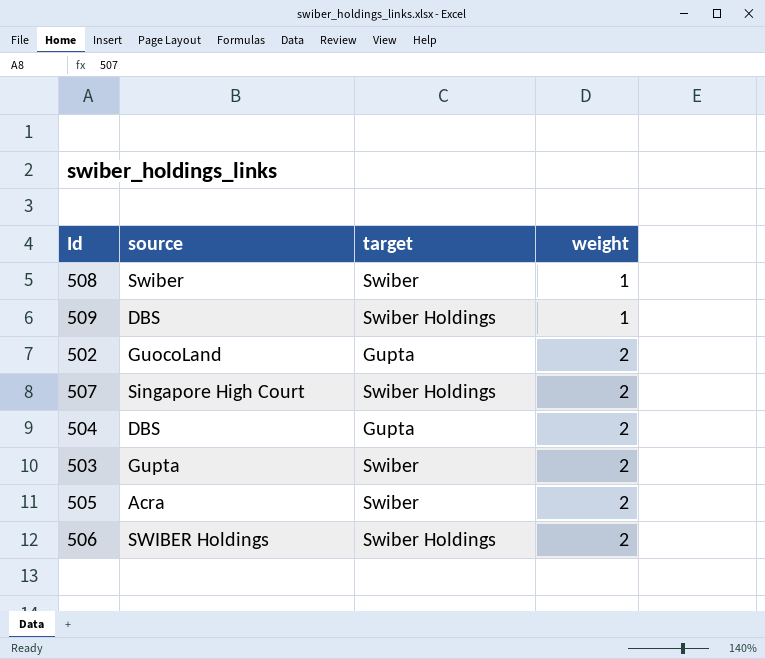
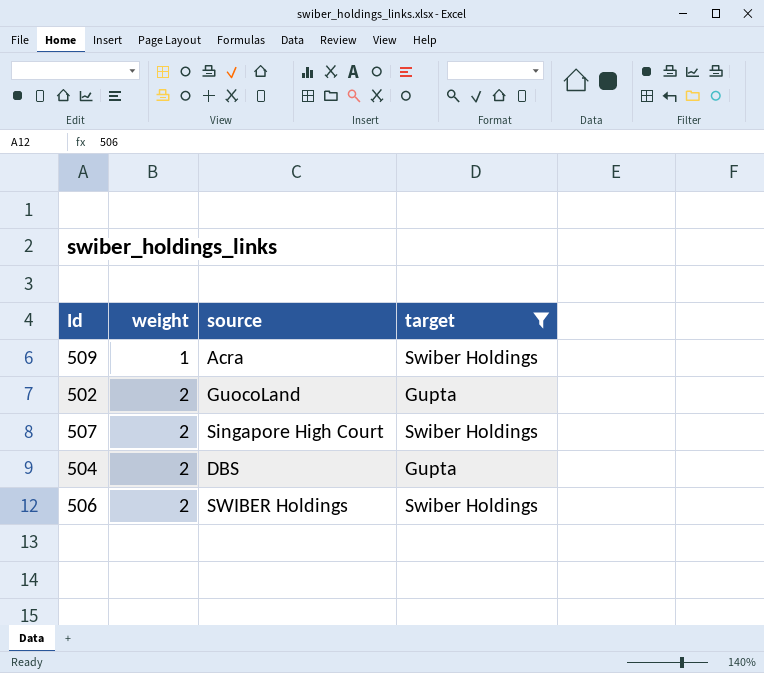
filter: none -> target != Swiber
column weight | position: 4 -> 2
509 | source: DBS -> Acra

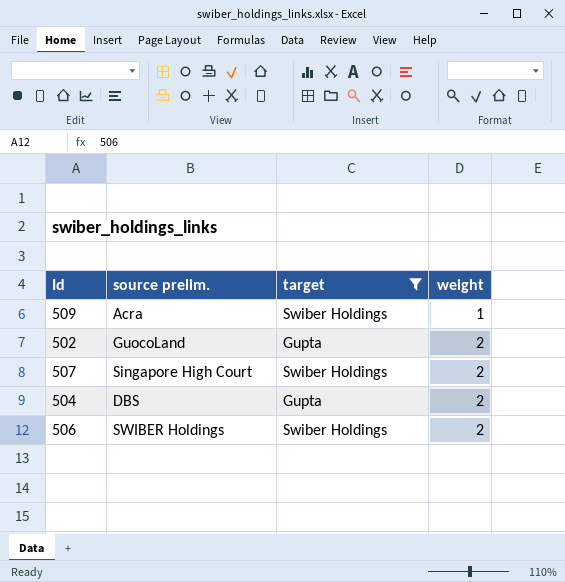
column name: source -> source prelim.
column weight | position: 2 -> 4

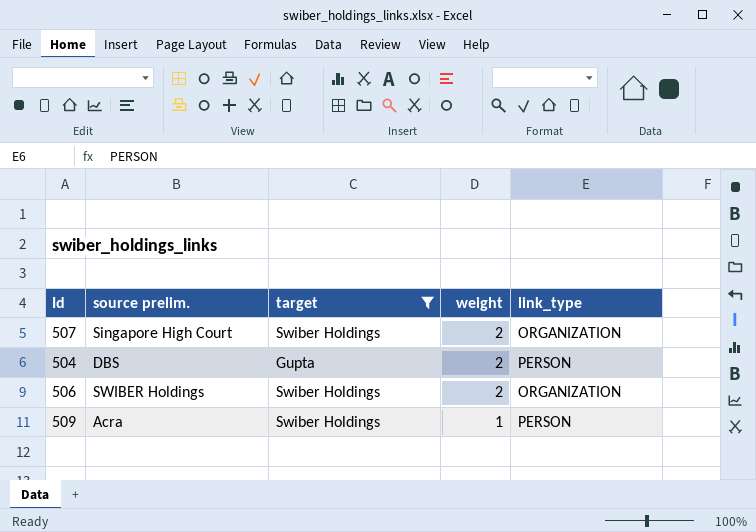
row order: weight ascending -> weight descending
column link_type | position: none -> 5
row 502: GuocoLand | Gupta | 2 -> none

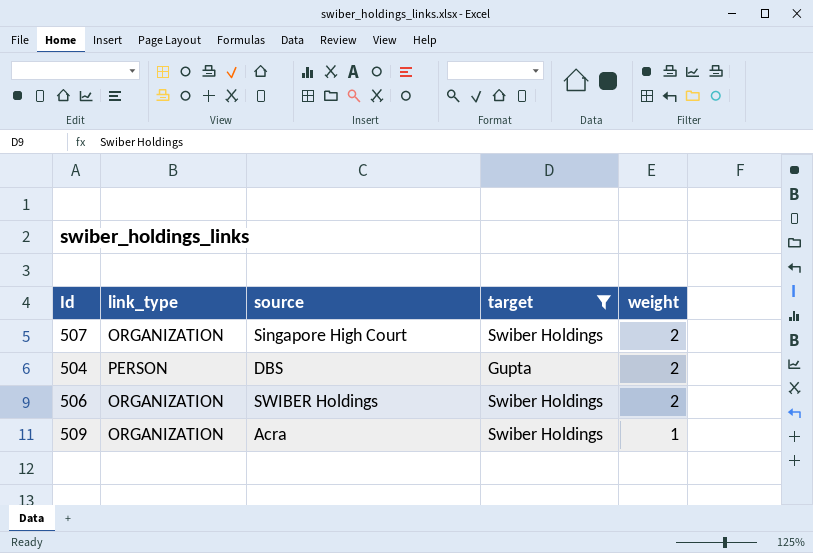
column link_type | position: 5 -> 2
column name: source prelim. -> source
509 | link_type: PERSON -> ORGANIZATION

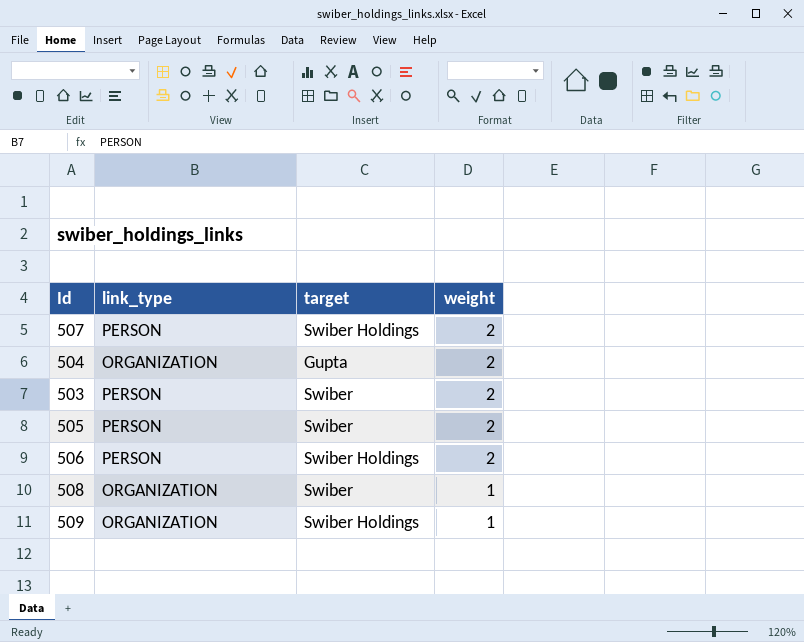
filter: target != Swiber -> none
column source | position: 3 -> none
507 | link_type: ORGANIZATION -> PERSON
504 | link_type: PERSON -> ORGANIZATION
506 | link_type: ORGANIZATION -> PERSON

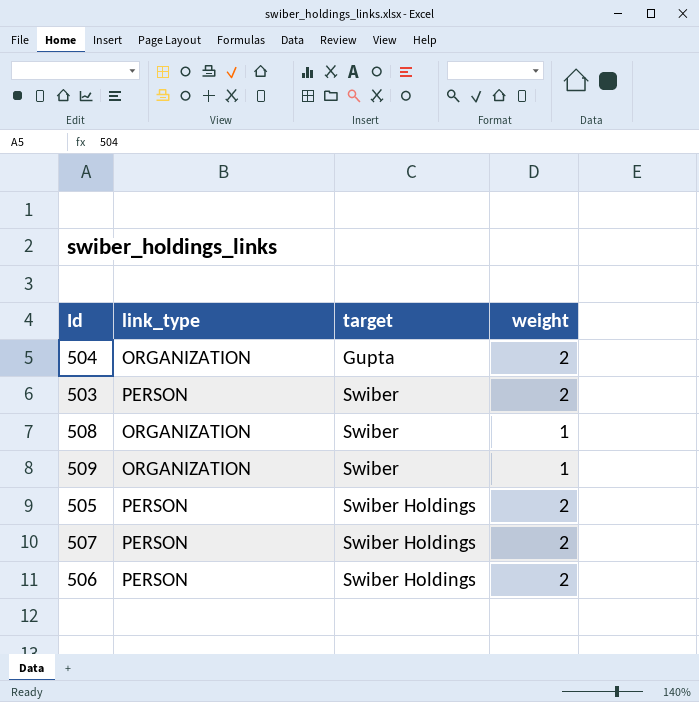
row order: weight descending -> target ascending
509 | target: Swiber Holdings -> Swiber
505 | target: Swiber -> Swiber Holdings

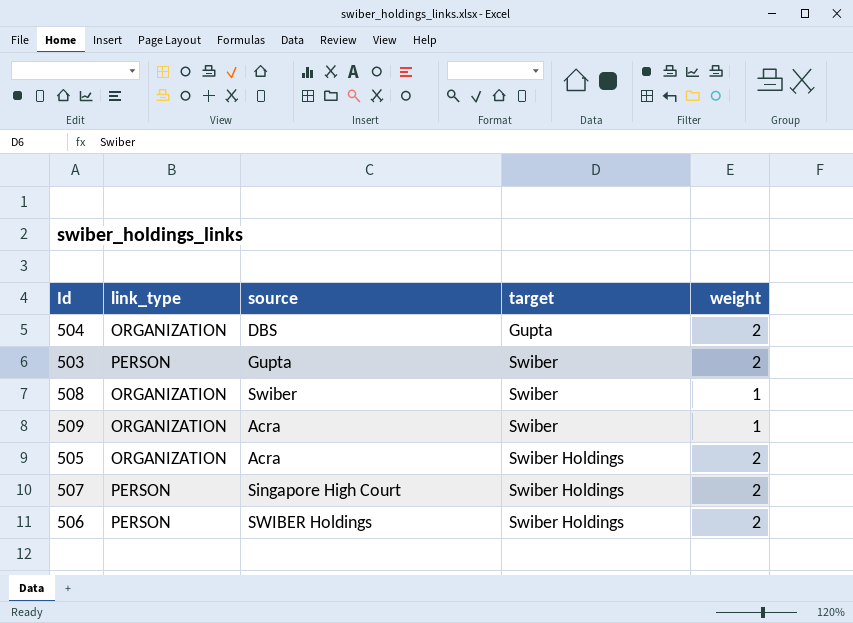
column source | position: none -> 3
505 | link_type: PERSON -> ORGANIZATION

